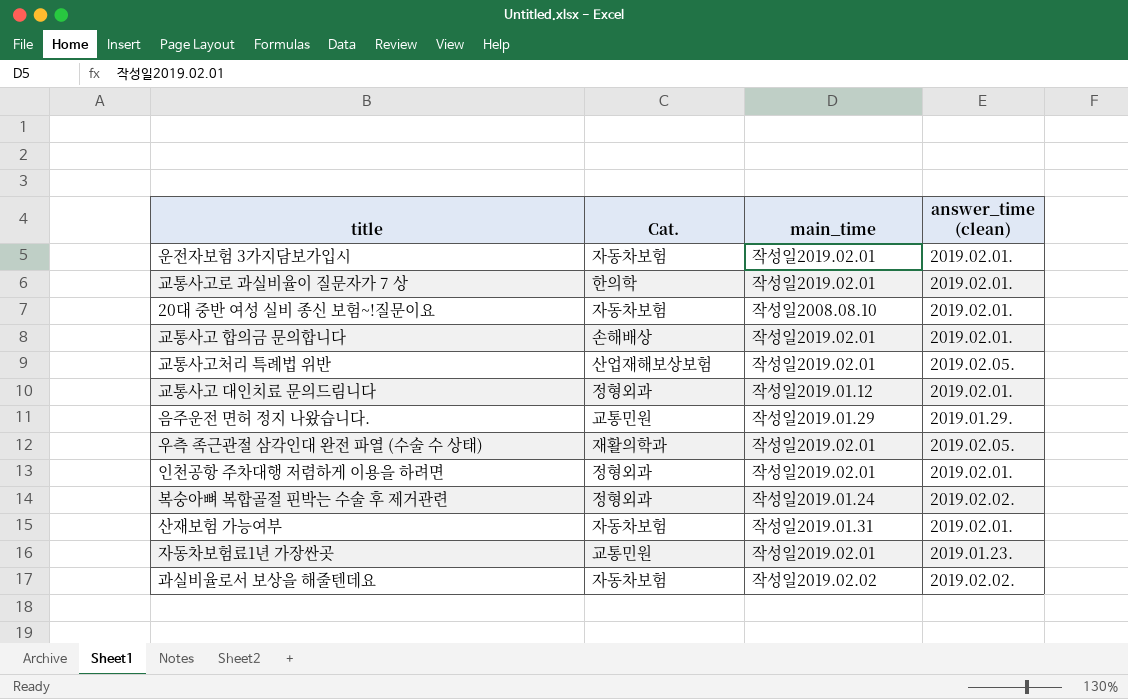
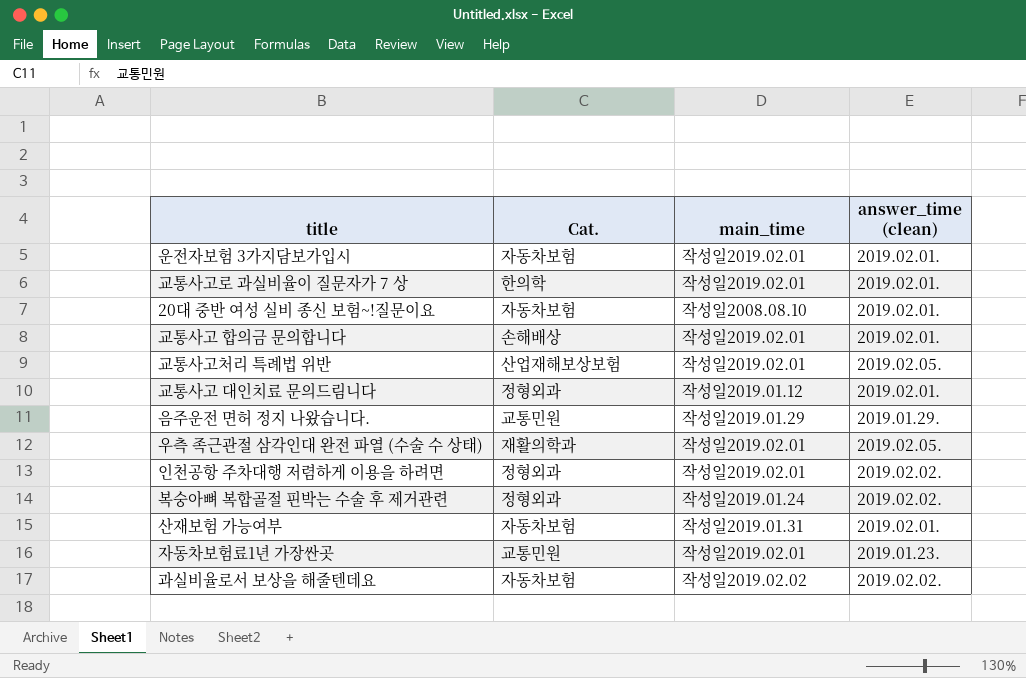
인천공항 주차대행 저렴하게 이용을 하려면 | answer_time (clean): 2019.02.01. -> 2019.02.02.

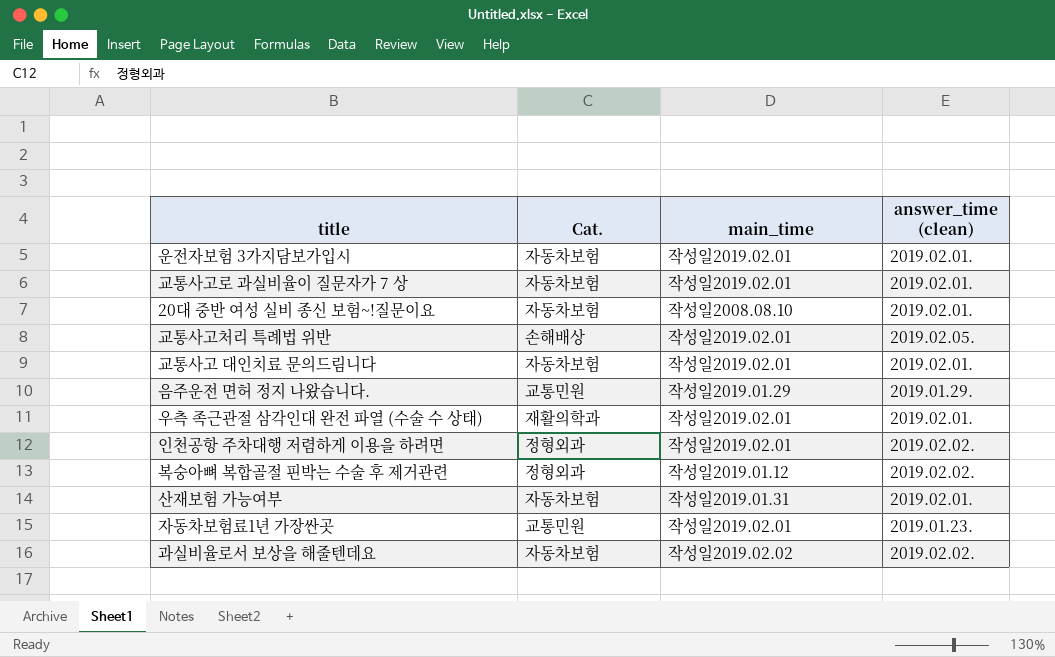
row 교통사고 합의금 문의합니다: 손해배상 | 작성일2019.02.01 | 2019.02.01. -> none
교통사고로 과실비율이 질문자가 7 상 | Cat.: 한의학 -> 자동차보험
교통사고처리 특례법 위반 | Cat.: 산업재해보상보험 -> 손해배상
교통사고 대인치료 문의드림니다 | Cat.: 정형외과 -> 자동차보험
교통사고 대인치료 문의드림니다 | main_time: 작성일2019.01.12 -> 작성일2019.02.01
우측 족근관절 삼각인대 완전 파열 (수술 수 상태) | answer_time (clean): 2019.02.05. -> 2019.02.01.
복숭아뼈 복합골절 핀박는 수술 후 제거관련 | main_time: 작성일2019.01.24 -> 작성일2019.01.12

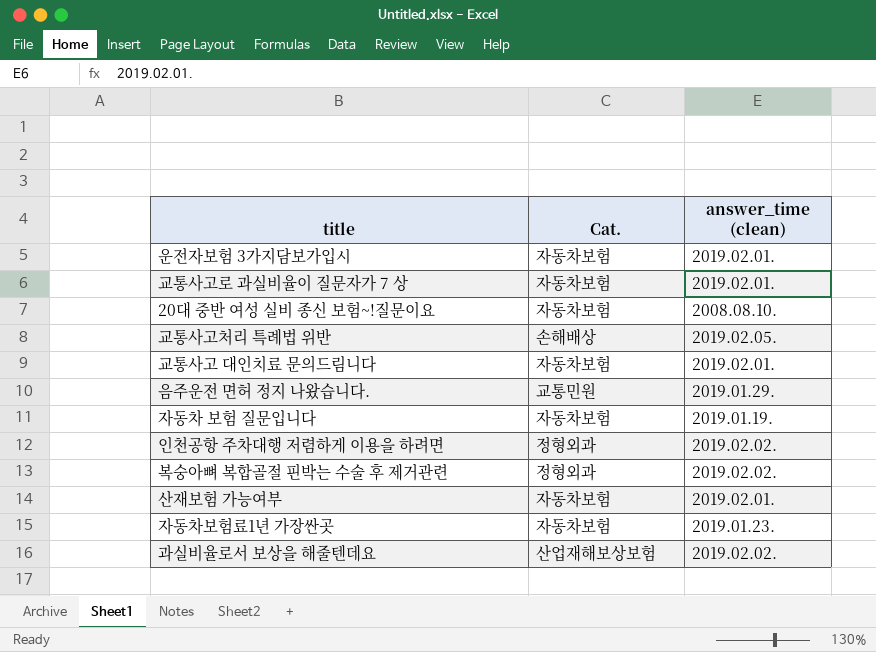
column main_time | position: 3 -> none
row 우측 족근관절 삼각인대 완전 파열 (수술 수 상태): 재활의학과 | 작성일2019.02.01 | 2019.02.01. -> none
20대 중반 여성 실비 종신 보험~!질문이요 | answer_time (clean): 2019.02.01. -> 2008.08.10.
row 자동차 보험 질문입니다: none -> 자동차보험 | 2019.01.19.
자동차보험료1년 가장싼곳 | Cat.: 교통민원 -> 자동차보험
과실비율로서 보상을 해줄텐데요 | Cat.: 자동차보험 -> 산업재해보상보험

